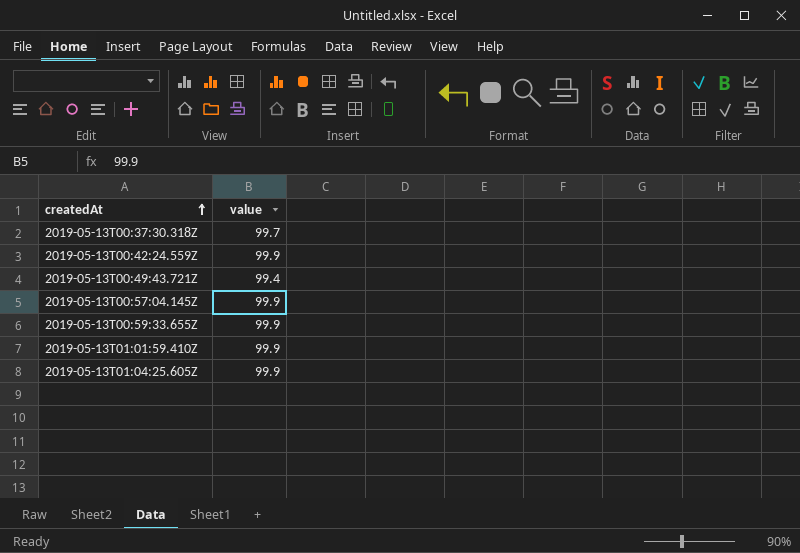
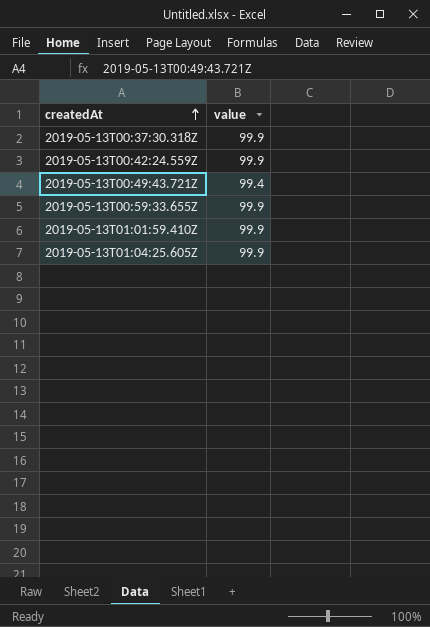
row 2019-05-13T00:57:04.145Z: 99.9 -> none
2019-05-13T00:37:30.318Z | value: 99.7 -> 99.9

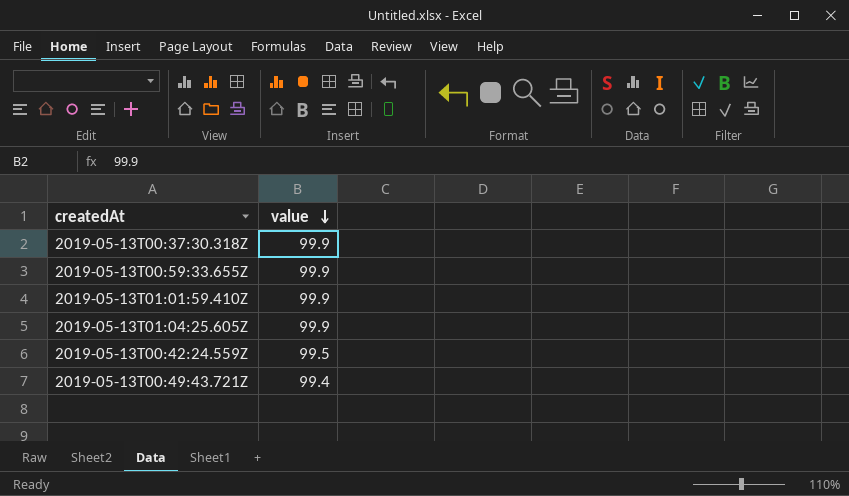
row order: createdAt ascending -> value descending
2019-05-13T00:42:24.559Z | value: 99.9 -> 99.5

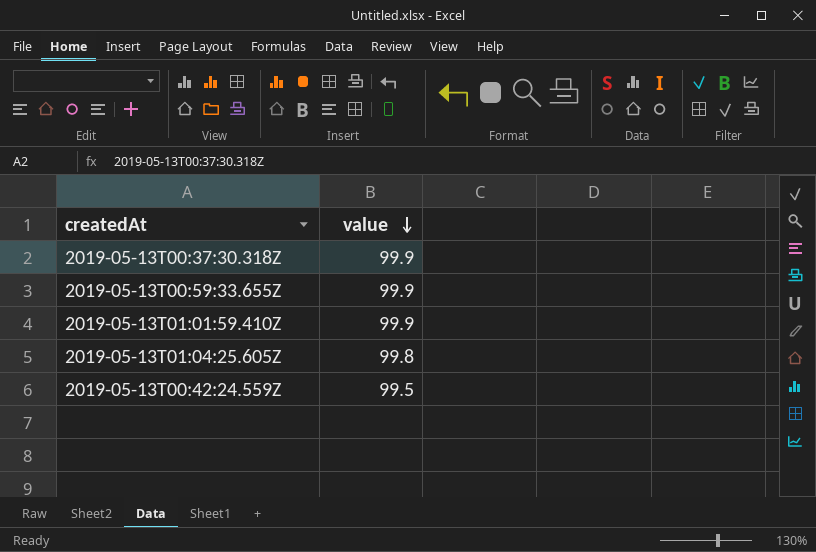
row 2019-05-13T00:49:43.721Z: 99.4 -> none
2019-05-13T01:04:25.605Z | value: 99.9 -> 99.8

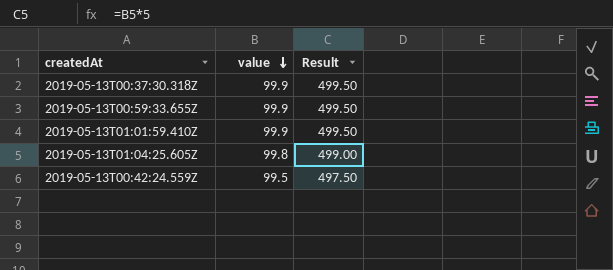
column Result | formula: none -> [value] * 5

